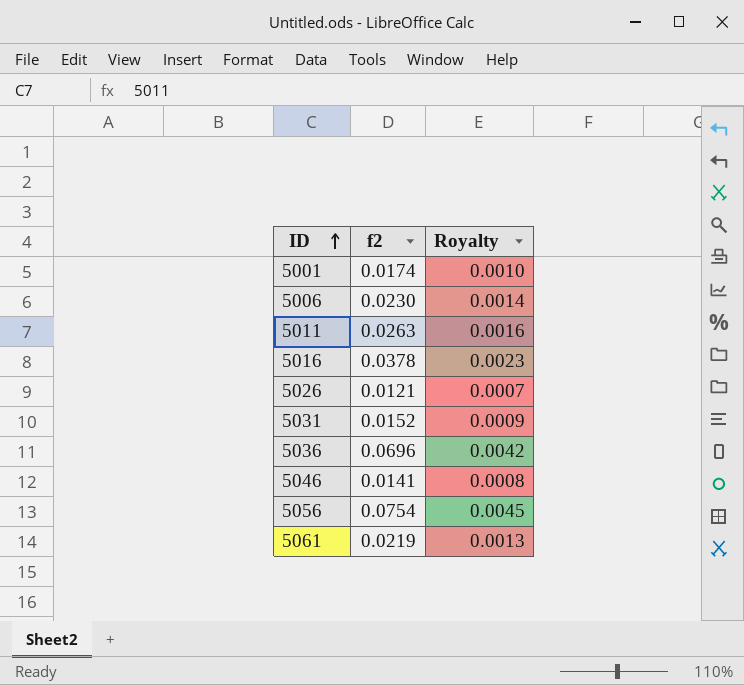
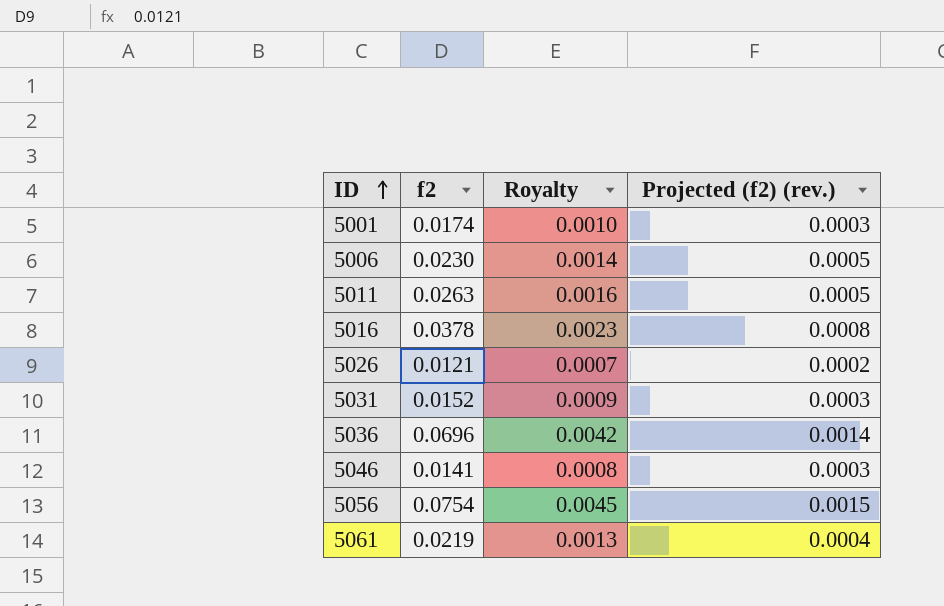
column Projected (f2) (rev.) | formula: none -> [f2] * 0.02

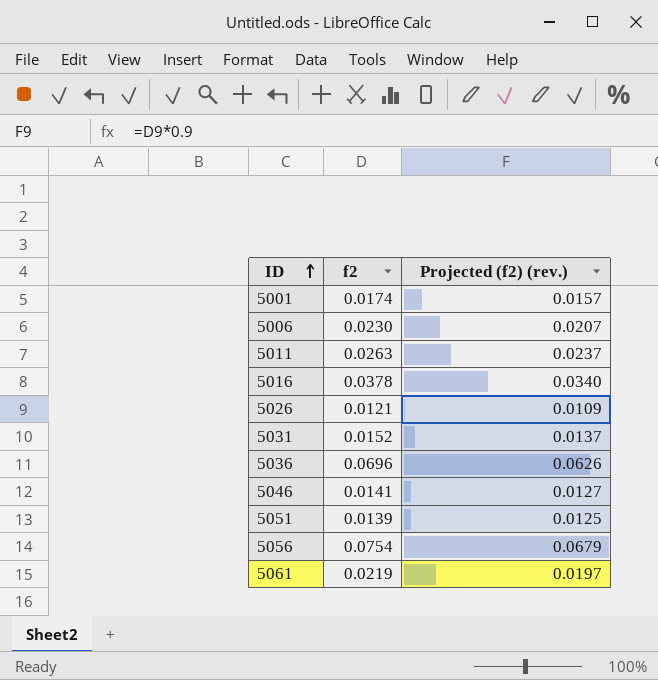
column Royalty | formula: [f2] * 0.06 -> none
column Projected (f2) (rev.) | formula: [f2] * 0.02 -> [f2] * 0.9
row 5051: none -> 0.0139 | 0.0125

